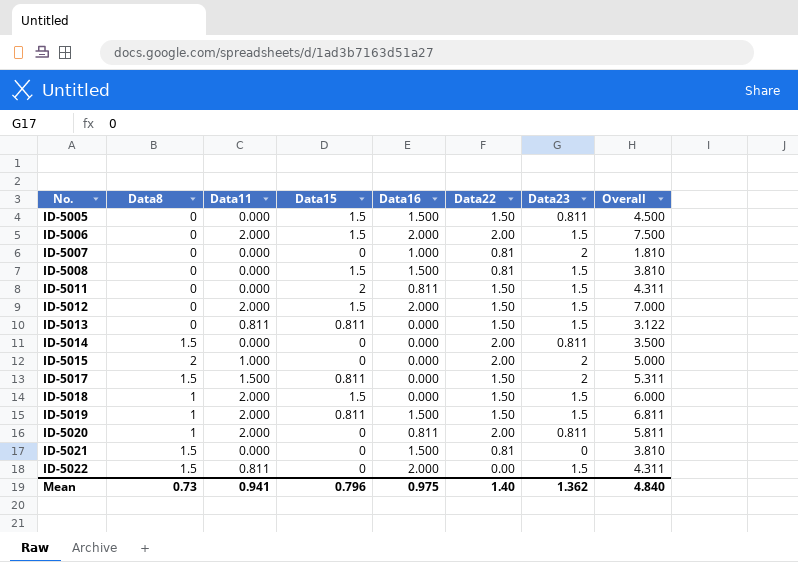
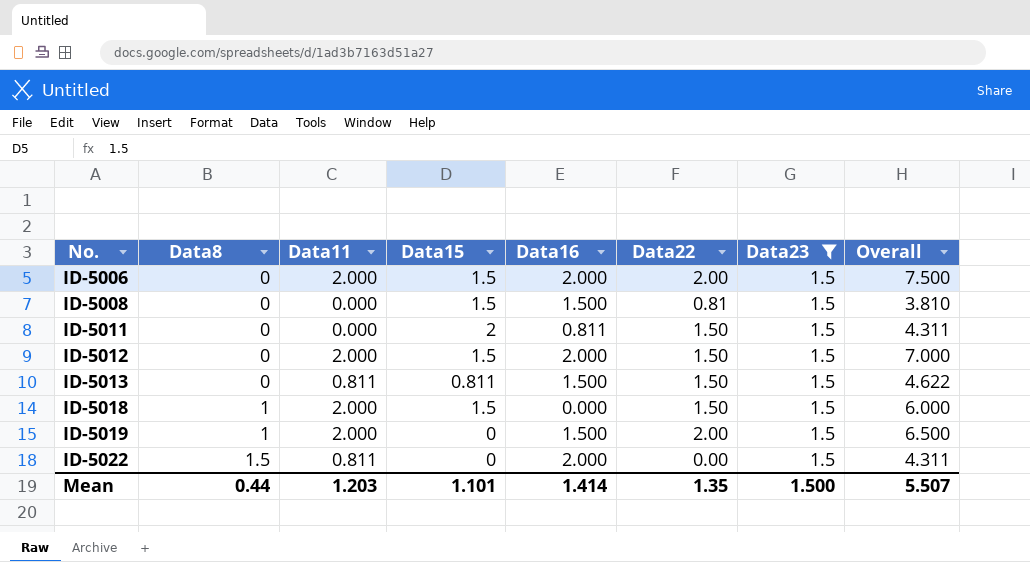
filter: none -> Data23 = 1.5
ID-5013 | Data16: 0.000 -> 1.500
ID-5013 | Overall: 3.122 -> 4.622
ID-5019 | Data15: 0.811 -> 0
ID-5019 | Data22: 1.50 -> 2.00
ID-5019 | Overall: 6.811 -> 6.500
Mean | Data8: 0.73 -> 0.44
Mean | Data11: 0.941 -> 1.203
Mean | Data15: 0.796 -> 1.101
Mean | Data16: 0.975 -> 1.414
Mean | Data22: 1.40 -> 1.35
Mean | Data23: 1.362 -> 1.500
Mean | Overall: 4.840 -> 5.507

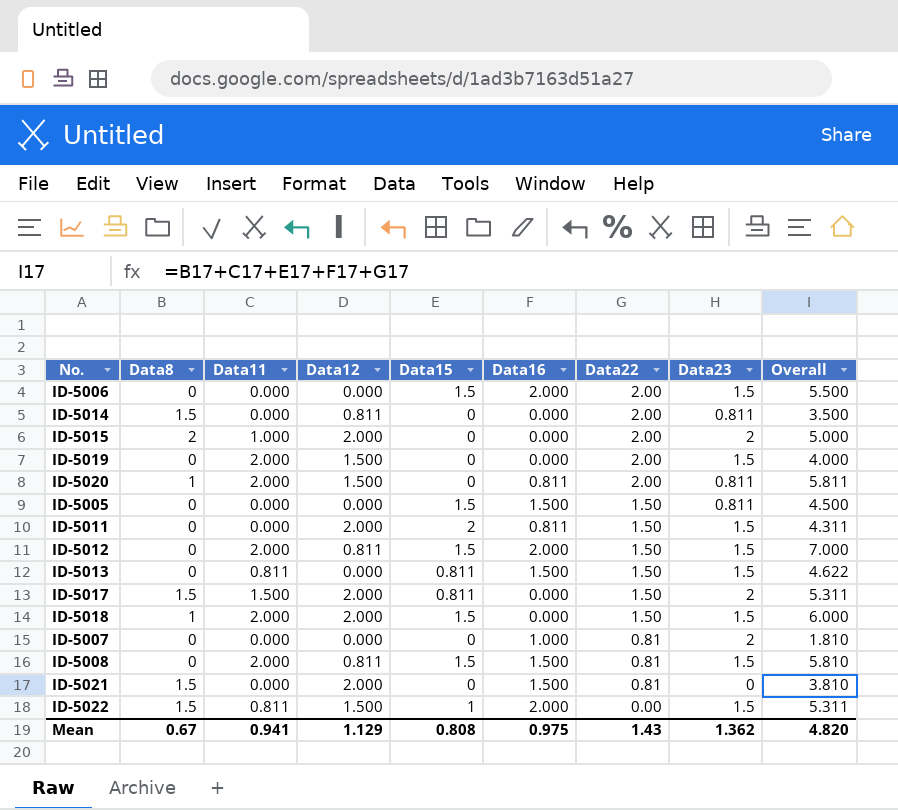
filter: Data23 = 1.5 -> none
row order: No. ascending -> Data22 descending
column Data12 | position: none -> 4
ID-5006 | Data11: 2.000 -> 0.000
ID-5006 | Overall: 7.500 -> 5.500
ID-5019 | Data8: 1 -> 0
ID-5019 | Data16: 1.500 -> 0.000
ID-5019 | Overall: 6.500 -> 4.000
ID-5008 | Data11: 0.000 -> 2.000
ID-5008 | Overall: 3.810 -> 5.810
ID-5022 | Data15: 0 -> 1
ID-5022 | Overall: 4.311 -> 5.311
Mean | Data8: 0.44 -> 0.67
Mean | Data11: 1.203 -> 0.941
Mean | Data15: 1.101 -> 0.808
Mean | Data16: 1.414 -> 0.975
Mean | Data22: 1.35 -> 1.43
Mean | Data23: 1.500 -> 1.362
Mean | Overall: 5.507 -> 4.820

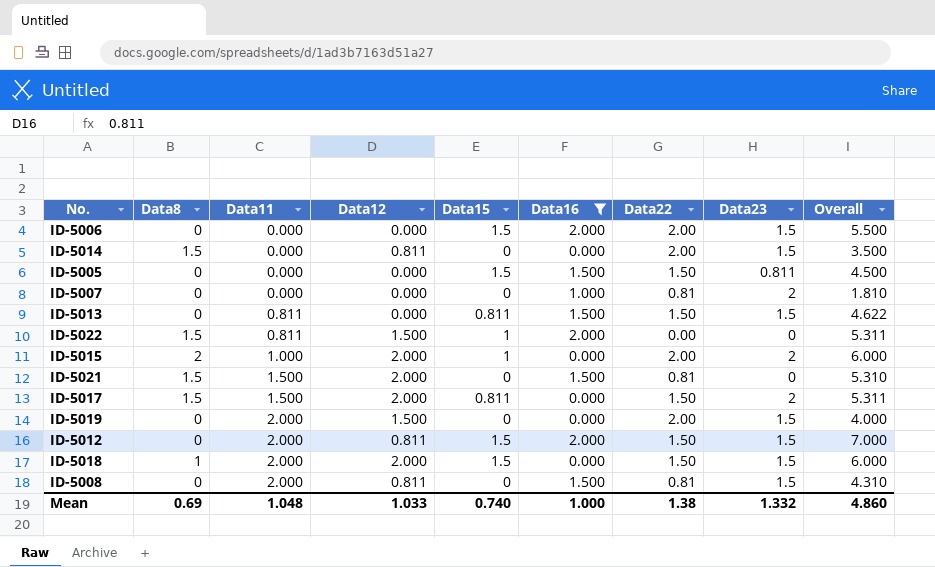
filter: none -> Data16 != 0.811
row order: Data22 descending -> Data11 ascending
ID-5014 | Data23: 0.811 -> 1.5
ID-5022 | Data23: 1.5 -> 0
ID-5015 | Data15: 0 -> 1
ID-5015 | Overall: 5.000 -> 6.000
ID-5021 | Data11: 0.000 -> 1.500
ID-5021 | Overall: 3.810 -> 5.310
ID-5008 | Data15: 1.5 -> 0
ID-5008 | Overall: 5.810 -> 4.310
Mean | Data8: 0.67 -> 0.69
Mean | Data11: 0.941 -> 1.048
Mean | Data12: 1.129 -> 1.033
Mean | Data15: 0.808 -> 0.740
Mean | Data16: 0.975 -> 1.000
Mean | Data22: 1.43 -> 1.38
Mean | Data23: 1.362 -> 1.332
Mean | Overall: 4.820 -> 4.860

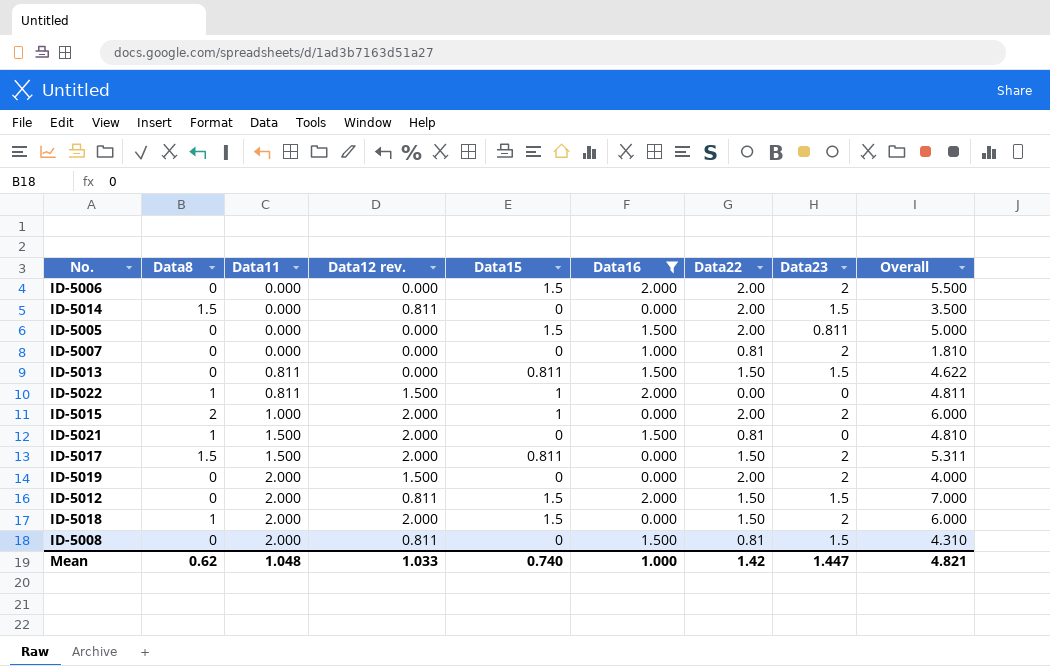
column name: Data12 -> Data12 rev.
ID-5006 | Data23: 1.5 -> 2
ID-5005 | Data22: 1.50 -> 2.00
ID-5005 | Overall: 4.500 -> 5.000
ID-5022 | Data8: 1.5 -> 1
ID-5022 | Overall: 5.311 -> 4.811
ID-5021 | Data8: 1.5 -> 1
ID-5021 | Overall: 5.310 -> 4.810
ID-5019 | Data23: 1.5 -> 2
ID-5018 | Data23: 1.5 -> 2
Mean | Data8: 0.69 -> 0.62
Mean | Data22: 1.38 -> 1.42
Mean | Data23: 1.332 -> 1.447
Mean | Overall: 4.860 -> 4.821

